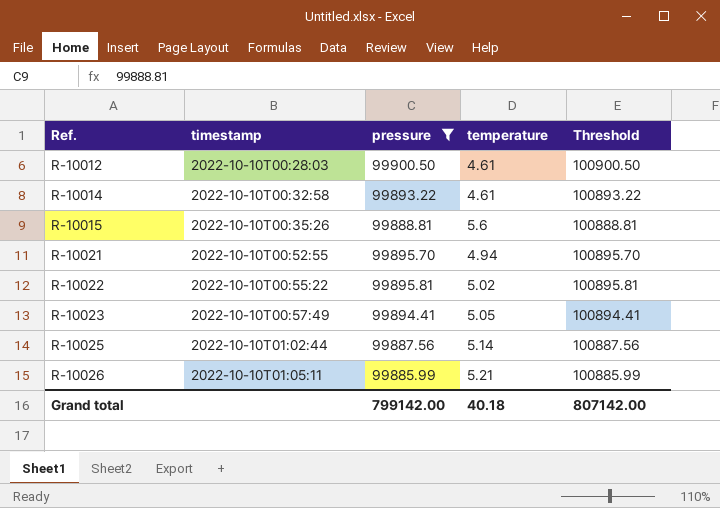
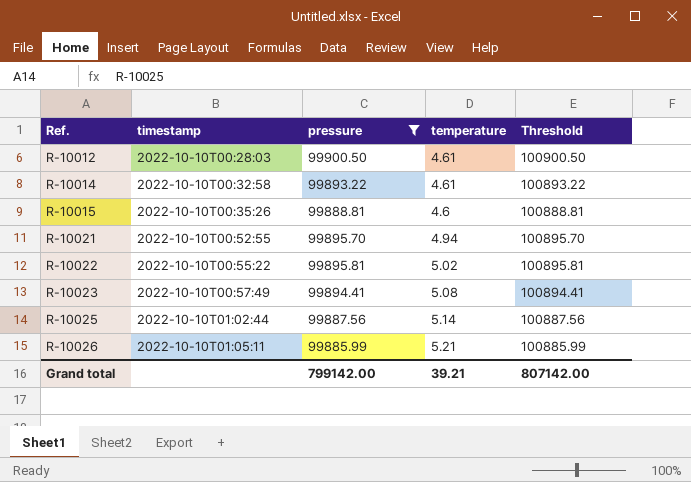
R-10015 | temperature: 5.6 -> 4.6
R-10023 | temperature: 5.05 -> 5.08
Grand total | temperature: 40.18 -> 39.21

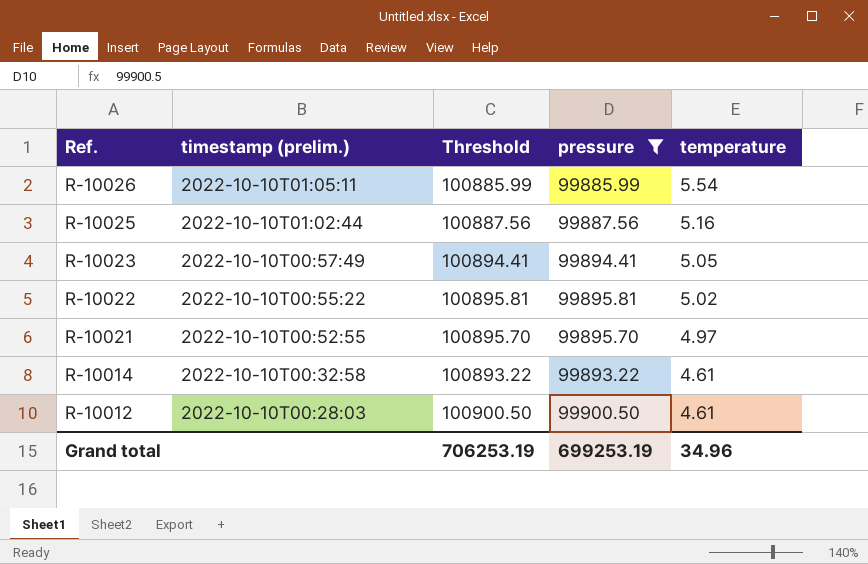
row order: Ref. ascending -> Ref. descending
column name: timestamp -> timestamp (prelim.)
column Threshold | position: 5 -> 3
row R-10015: 2022-10-10T00:35:26 | 99888.81 | 4.6 | 100888.81 -> none
R-10026 | temperature: 5.21 -> 5.54
R-10025 | temperature: 5.14 -> 5.16
R-10023 | temperature: 5.08 -> 5.05
R-10021 | temperature: 4.94 -> 4.97
Grand total | Threshold: 807142.00 -> 706253.19
Grand total | pressure: 799142.00 -> 699253.19
Grand total | temperature: 39.21 -> 34.96

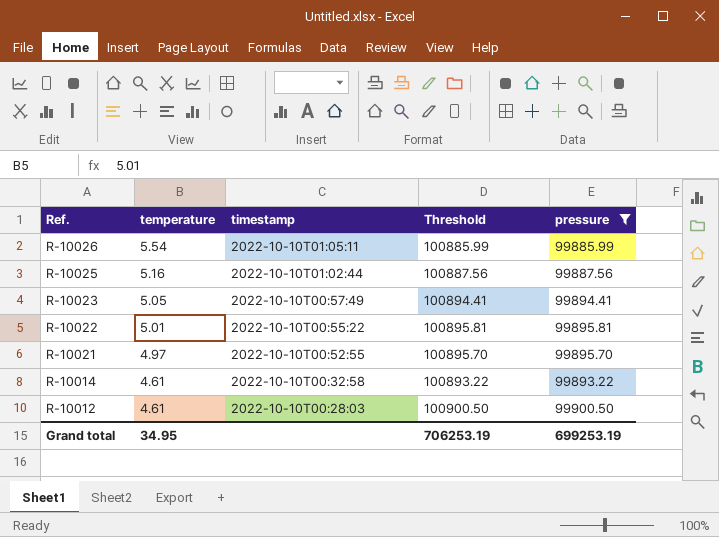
column temperature | position: 5 -> 2
column name: timestamp (prelim.) -> timestamp
R-10022 | temperature: 5.02 -> 5.01
Grand total | temperature: 34.96 -> 34.95

